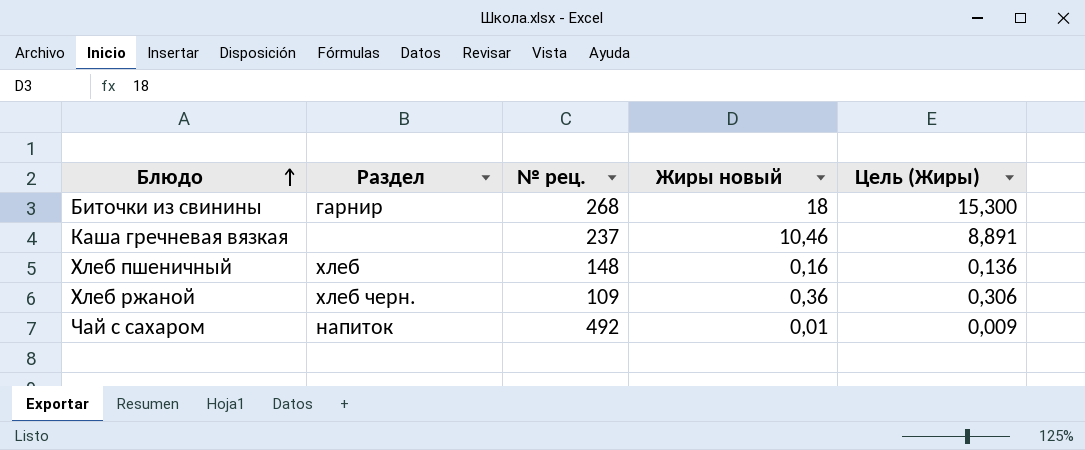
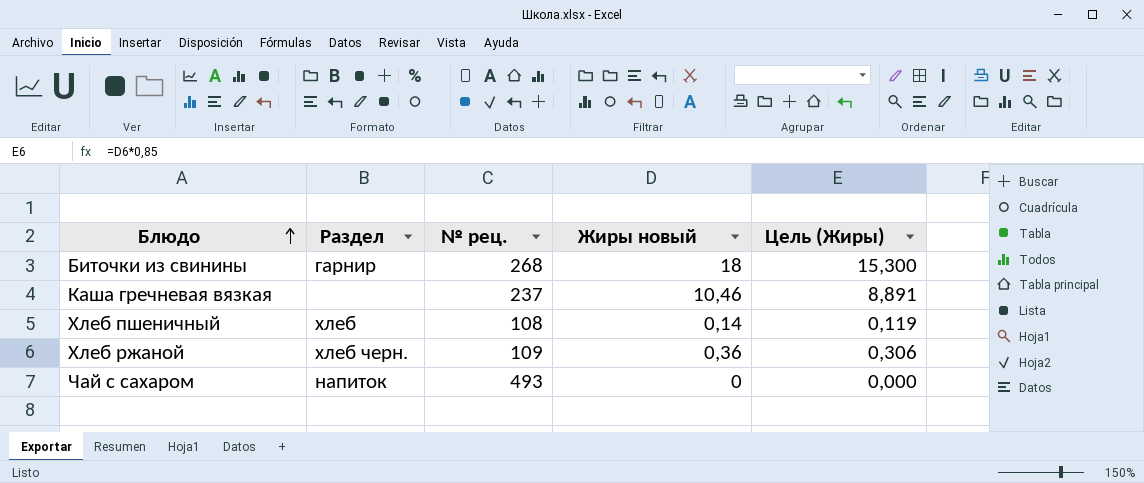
Хлеб пшеничный | № рец.: 148 -> 108
Хлеб пшеничный | Жиры новый: 0,16 -> 0,14
Хлеб пшеничный | Цель (Жиры): 0,136 -> 0,119
Чай с сахаром | № рец.: 492 -> 493
Чай с сахаром | Жиры новый: 0,01 -> 0
Чай с сахаром | Цель (Жиры): 0,009 -> 0,000

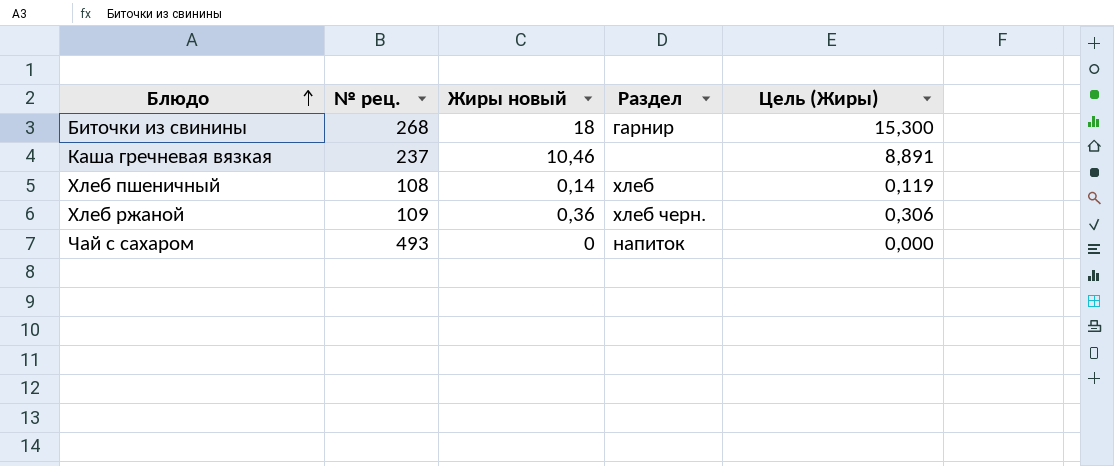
column Раздел | position: 2 -> 4

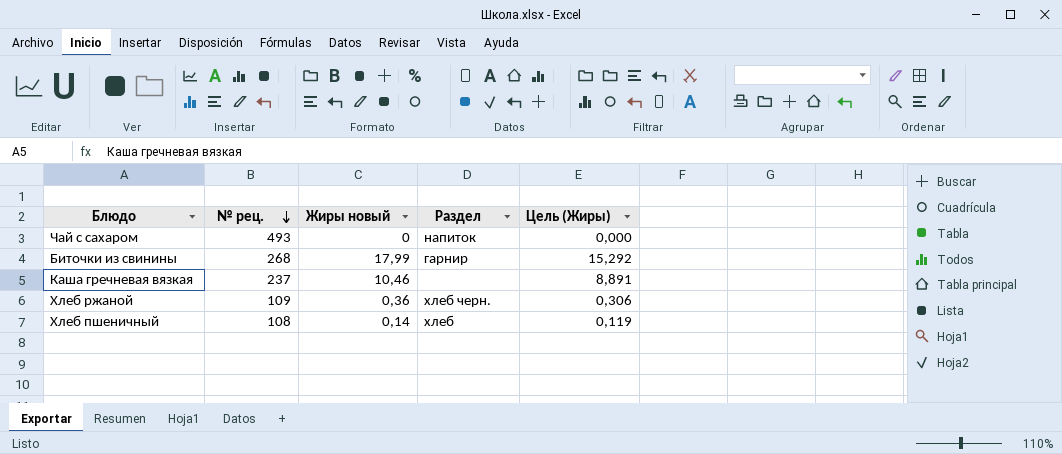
row order: Блюдо ascending -> № рец. descending
Биточки из свинины | Жиры новый: 18 -> 17,99
Биточки из свинины | Цель (Жиры): 15,300 -> 15,292

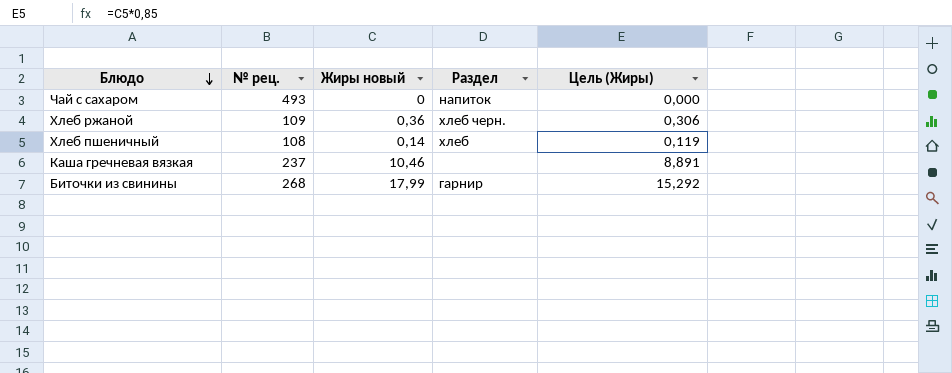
row order: № рец. descending -> Блюдо descending

